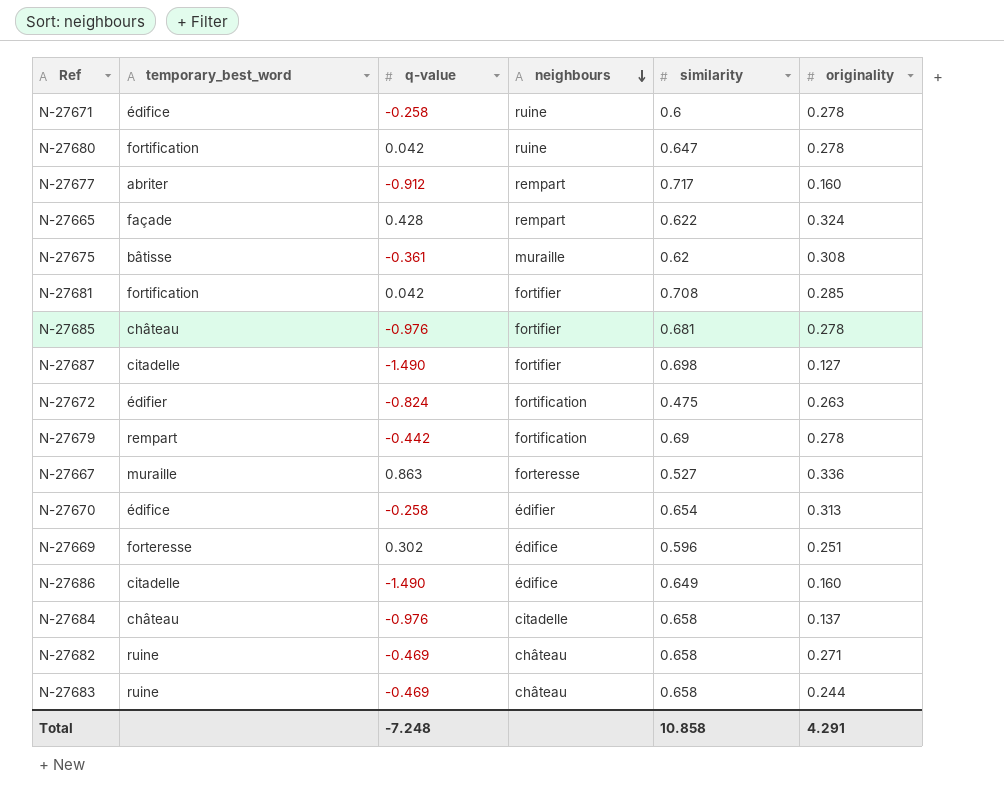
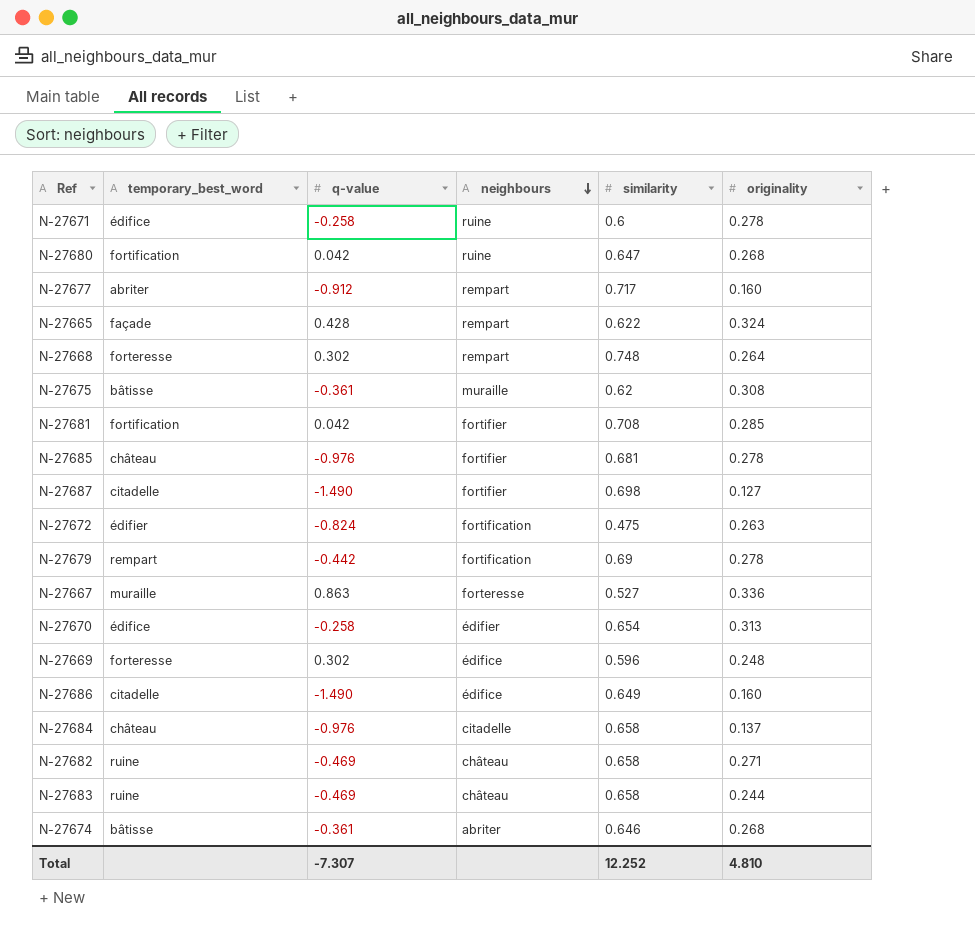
N-27680 | originality: 0.278 -> 0.268
row N-27668: none -> forteresse | 0.302 | rempart | 0.748 | 0.264
N-27669 | originality: 0.251 -> 0.248
row N-27674: none -> bâtisse | -0.361 | abriter | 0.646 | 0.268
Total | q-value: -7.248 -> -7.307
Total | similarity: 10.858 -> 12.252
Total | originality: 4.291 -> 4.810

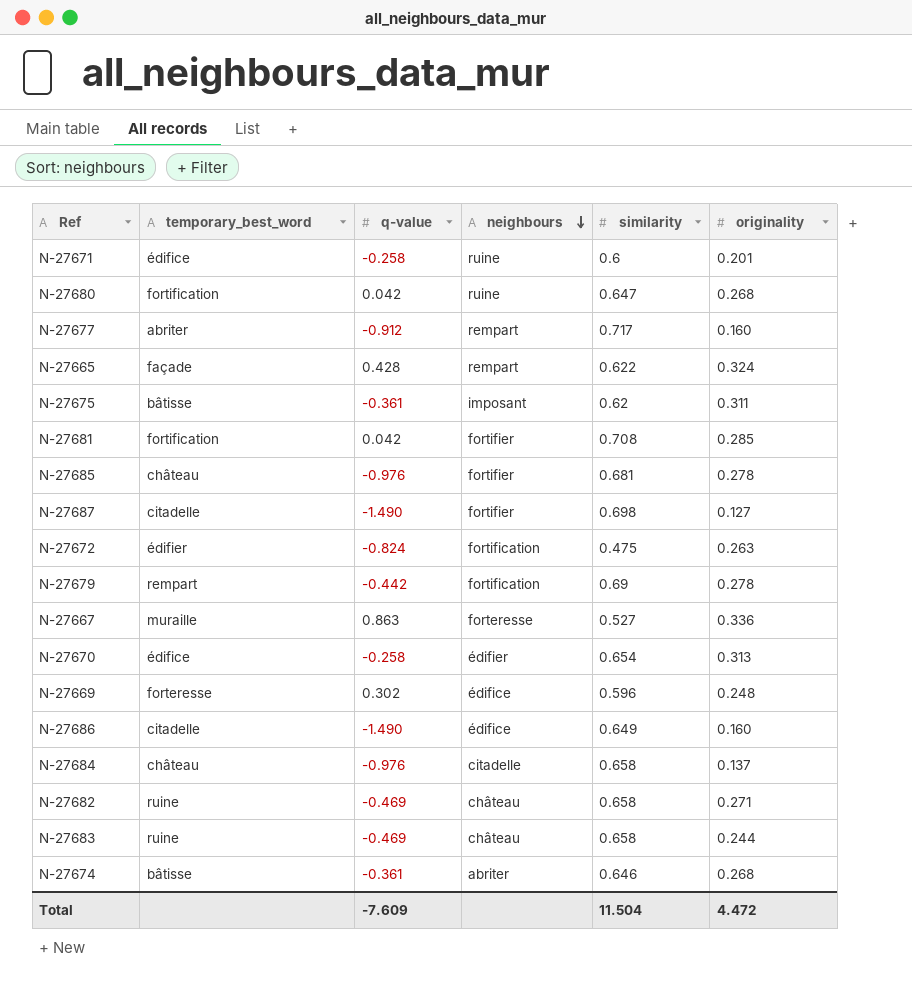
row N-27668: forteresse | 0.302 | rempart | 0.748 | 0.264 -> none
N-27671 | originality: 0.278 -> 0.201
N-27675 | neighbours: muraille -> imposant
N-27675 | originality: 0.308 -> 0.311
Total | q-value: -7.307 -> -7.609
Total | similarity: 12.252 -> 11.504
Total | originality: 4.810 -> 4.472

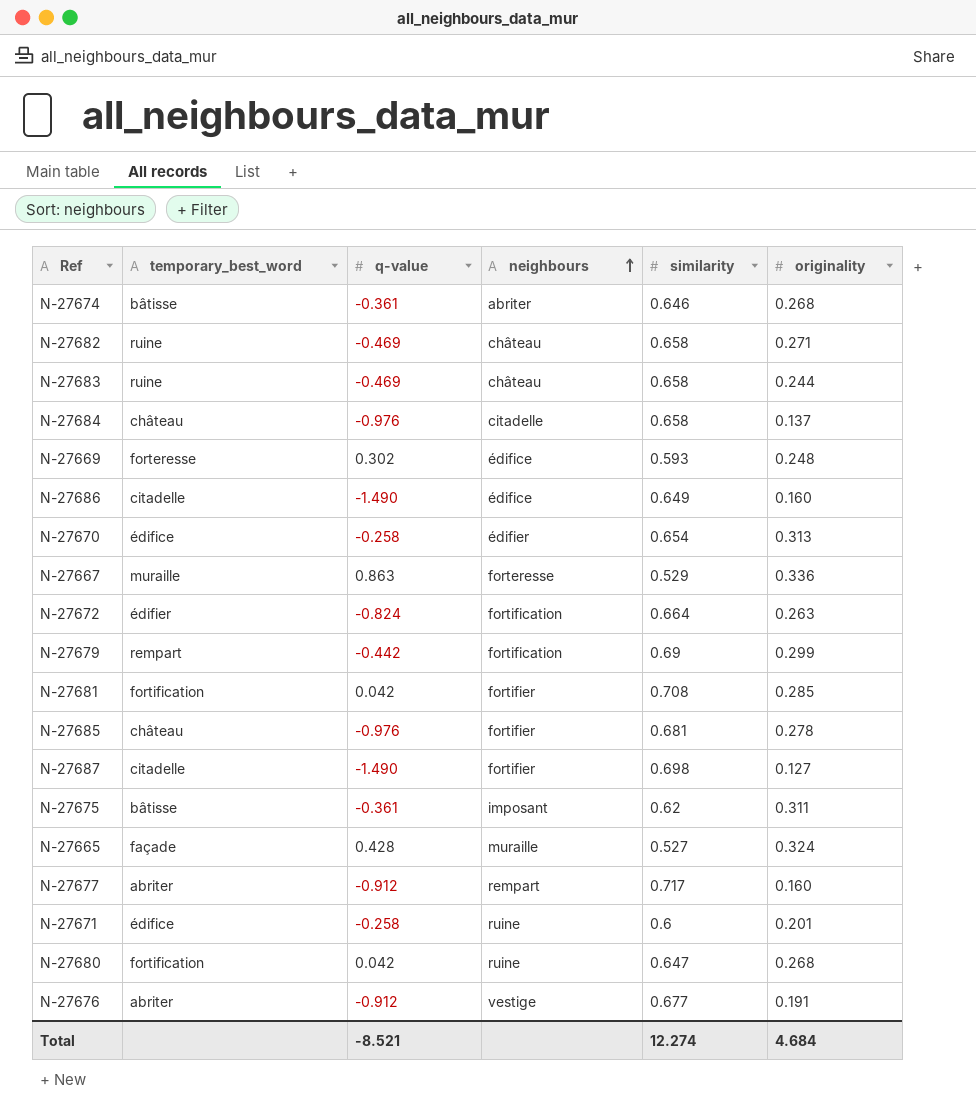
row order: neighbours descending -> neighbours ascending
N-27669 | similarity: 0.596 -> 0.593
N-27667 | similarity: 0.527 -> 0.529
N-27672 | similarity: 0.475 -> 0.664
N-27679 | originality: 0.278 -> 0.299
N-27665 | neighbours: rempart -> muraille
N-27665 | similarity: 0.622 -> 0.527
row N-27676: none -> abriter | -0.912 | vestige | 0.677 | 0.191
Total | q-value: -7.609 -> -8.521
Total | similarity: 11.504 -> 12.274
Total | originality: 4.472 -> 4.684

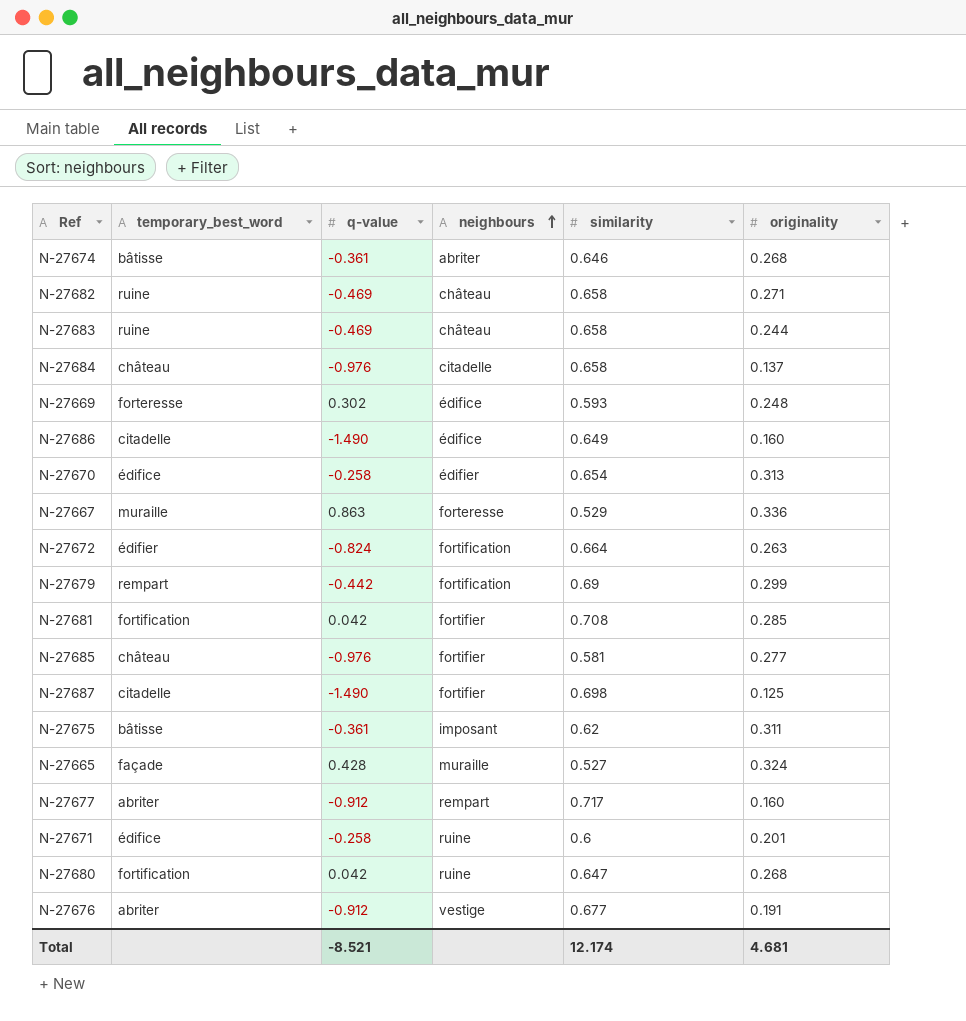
N-27685 | similarity: 0.681 -> 0.581
N-27685 | originality: 0.278 -> 0.277
N-27687 | originality: 0.127 -> 0.125
Total | similarity: 12.274 -> 12.174
Total | originality: 4.684 -> 4.681

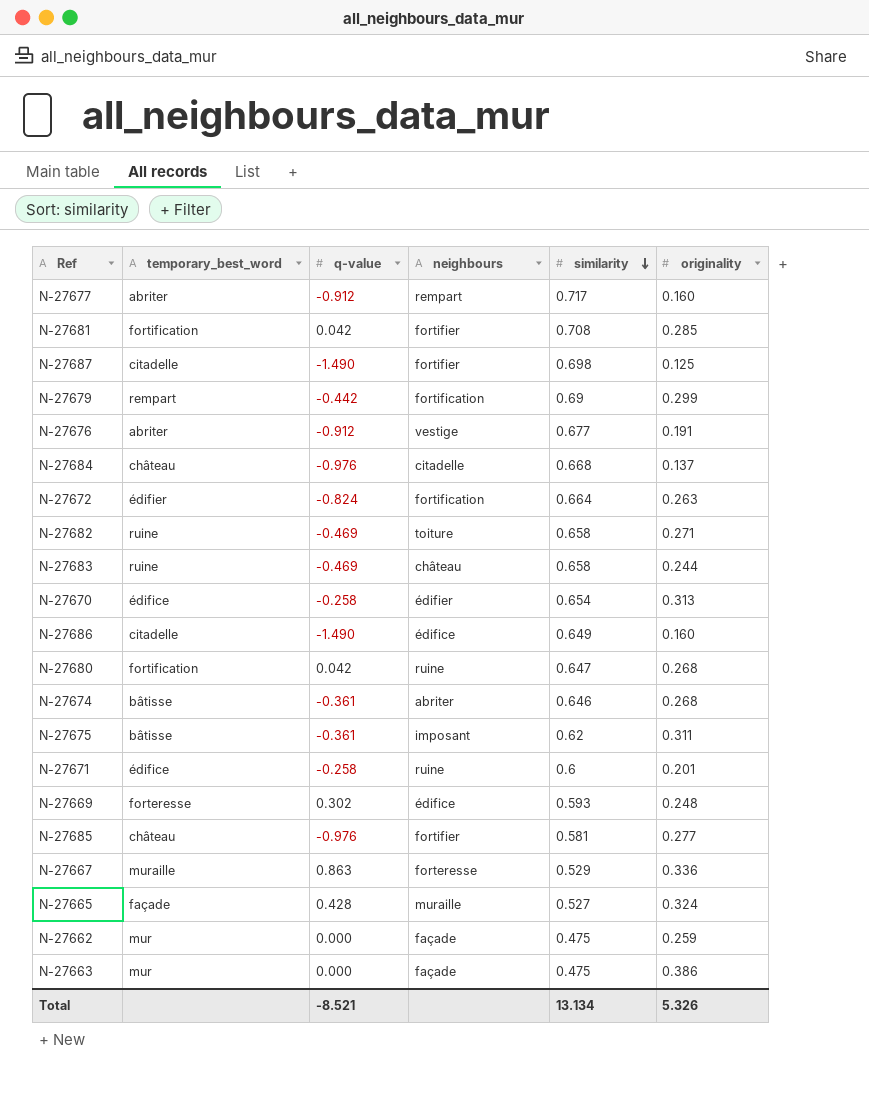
row order: neighbours ascending -> similarity descending
N-27684 | similarity: 0.658 -> 0.668
N-27682 | neighbours: château -> toiture
row N-27662: none -> mur | 0.000 | façade | 0.475 | 0.259
row N-27663: none -> mur | 0.000 | façade | 0.475 | 0.386
Total | similarity: 12.174 -> 13.134
Total | originality: 4.681 -> 5.326

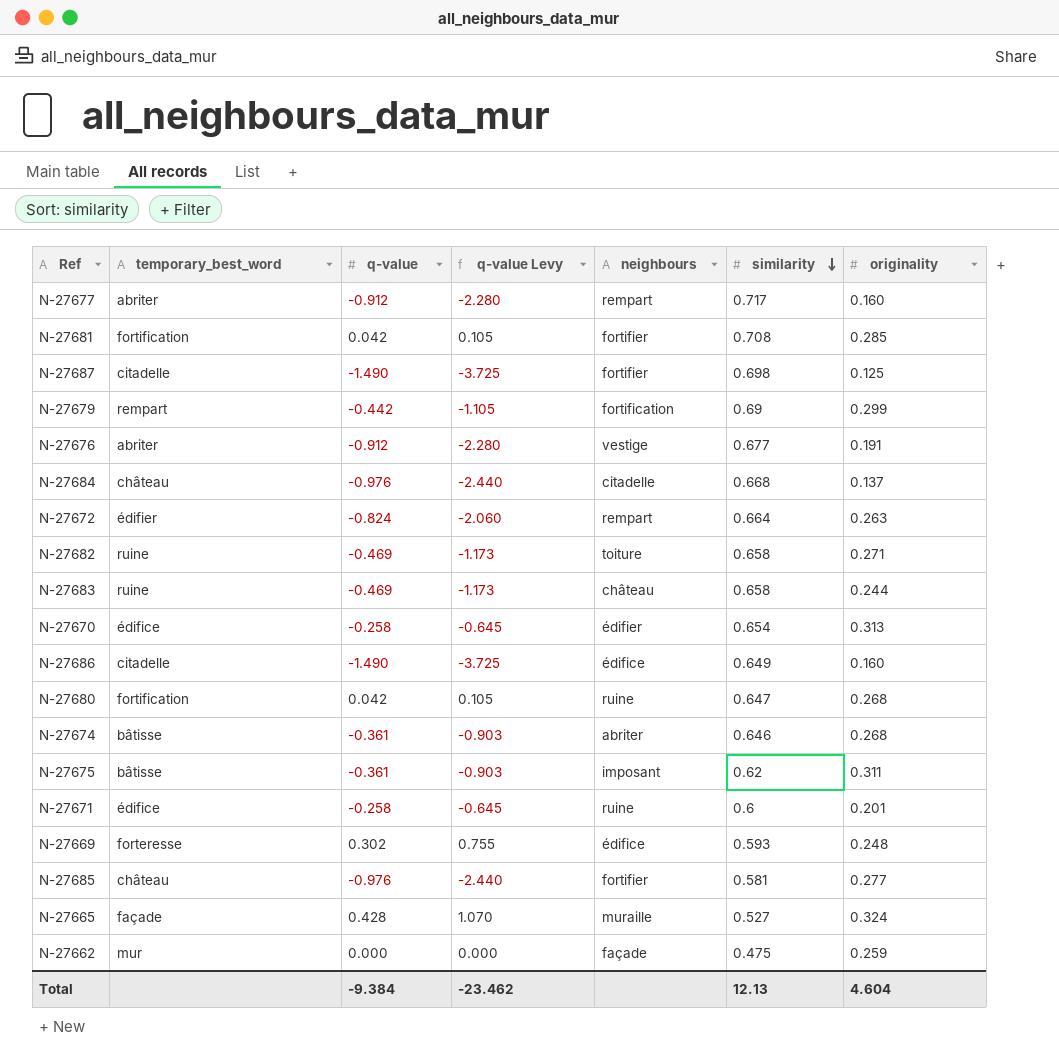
column q-value Levy | formula: none -> [q-value] * 2.5
row N-27667: muraille | 0.863 | forteresse | 0.529 | 0.336 -> none
row N-27663: mur | 0.000 | façade | 0.475 | 0.386 -> none
N-27672 | neighbours: fortification -> rempart
Total | q-value: -8.521 -> -9.384
Total | similarity: 13.134 -> 12.13
Total | originality: 5.326 -> 4.604

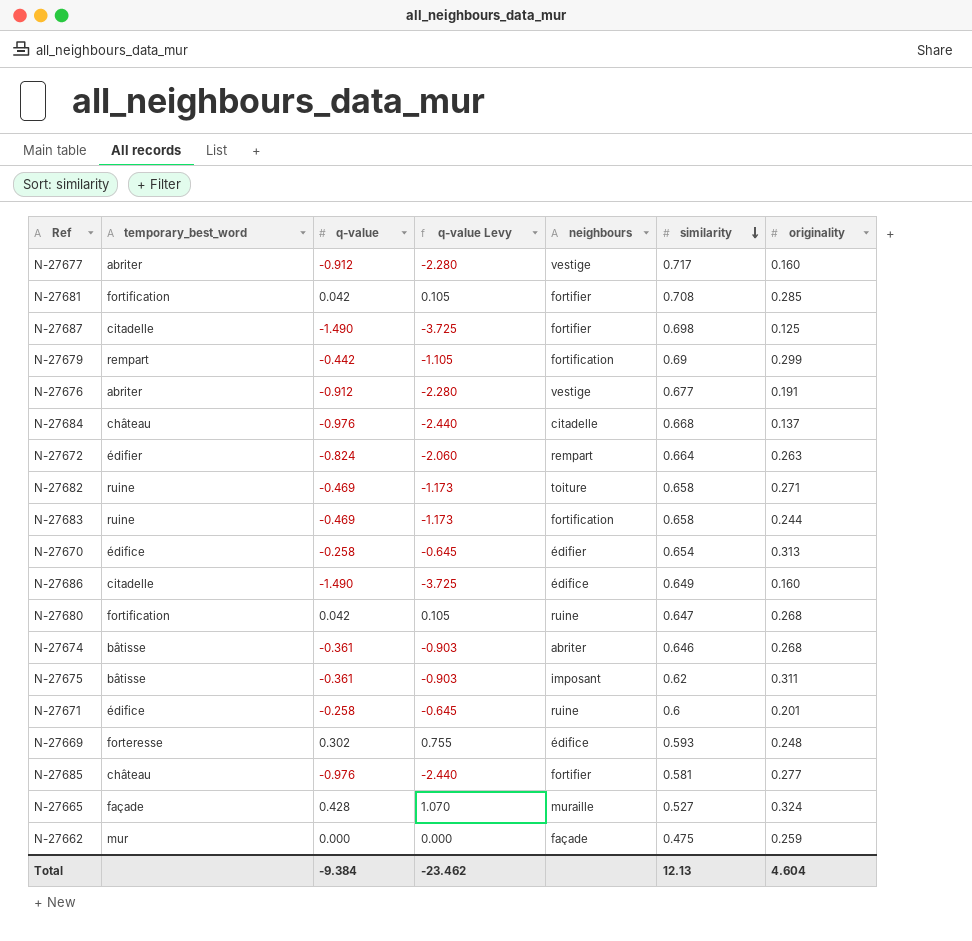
N-27677 | neighbours: rempart -> vestige
N-27683 | neighbours: château -> fortification

